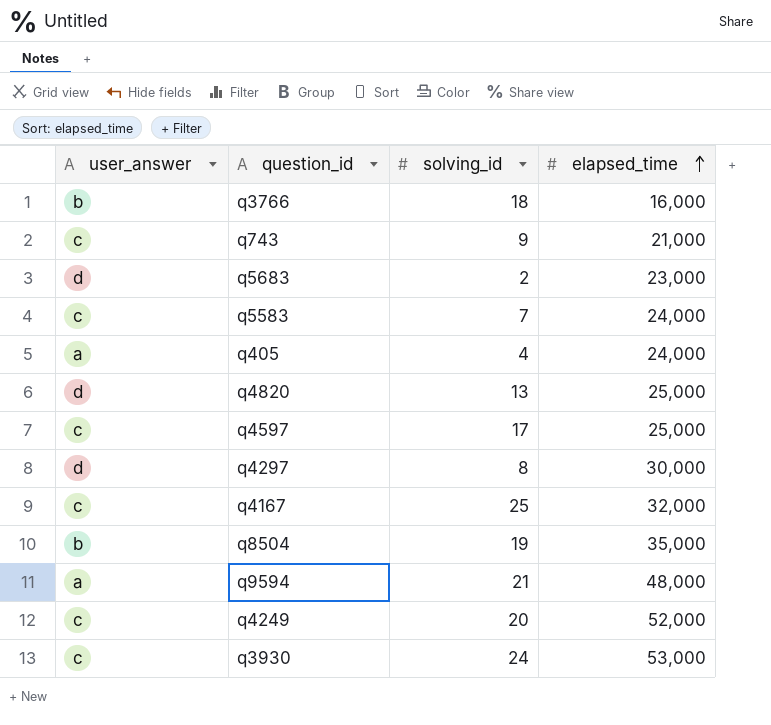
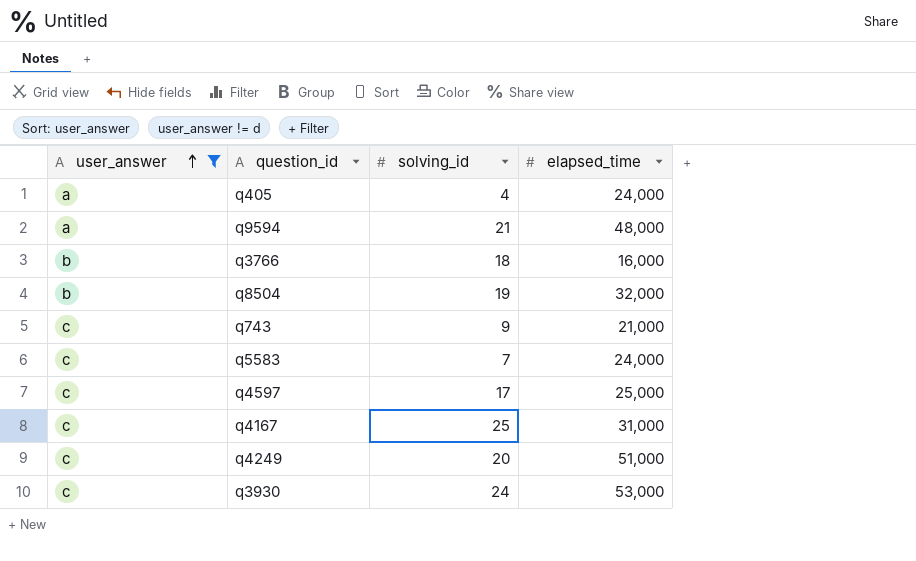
filter: none -> user_answer != d
row order: elapsed_time ascending -> user_answer ascending
q8504 | elapsed_time: 35,000 -> 32,000
q4167 | elapsed_time: 32,000 -> 31,000
q4249 | elapsed_time: 52,000 -> 51,000

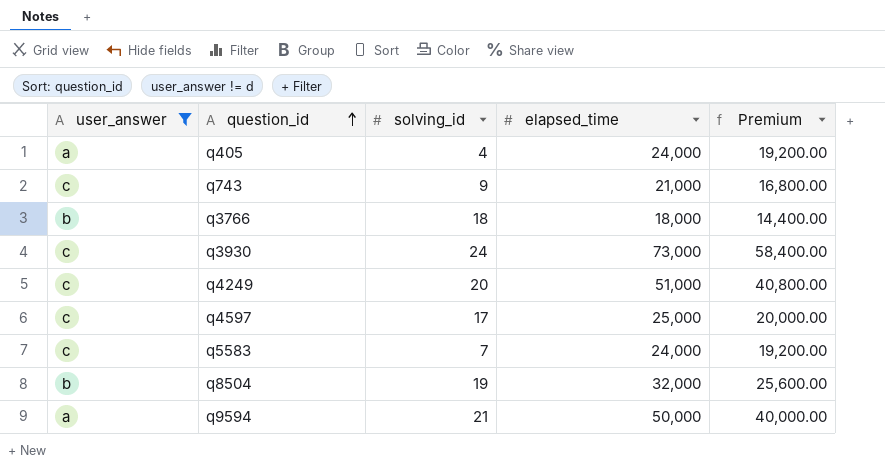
row order: user_answer ascending -> question_id ascending
column Premium | formula: none -> [elapsed_time] * 0.8
row q4167: c | 25 | 31,000 -> none
q3766 | elapsed_time: 16,000 -> 18,000
q3930 | elapsed_time: 53,000 -> 73,000
q9594 | elapsed_time: 48,000 -> 50,000

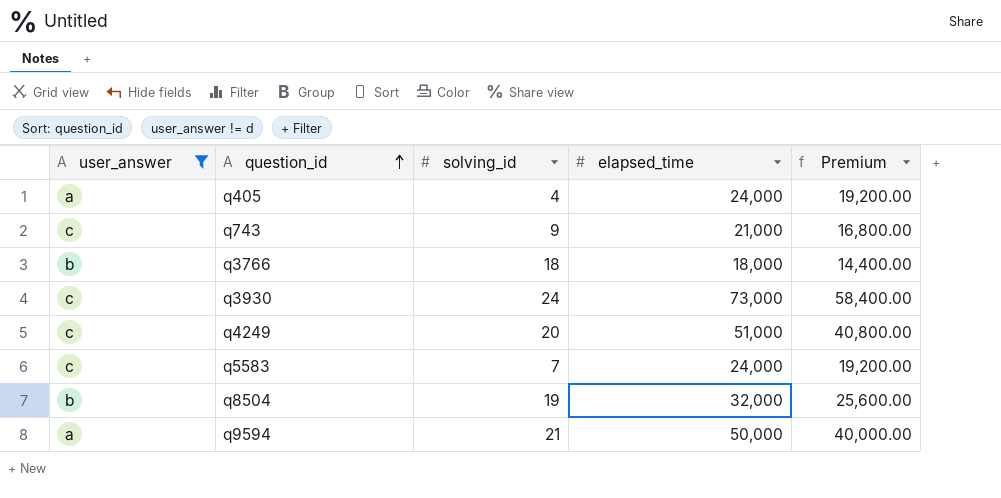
row q4597: c | 17 | 25,000 | 20,000.00 -> none

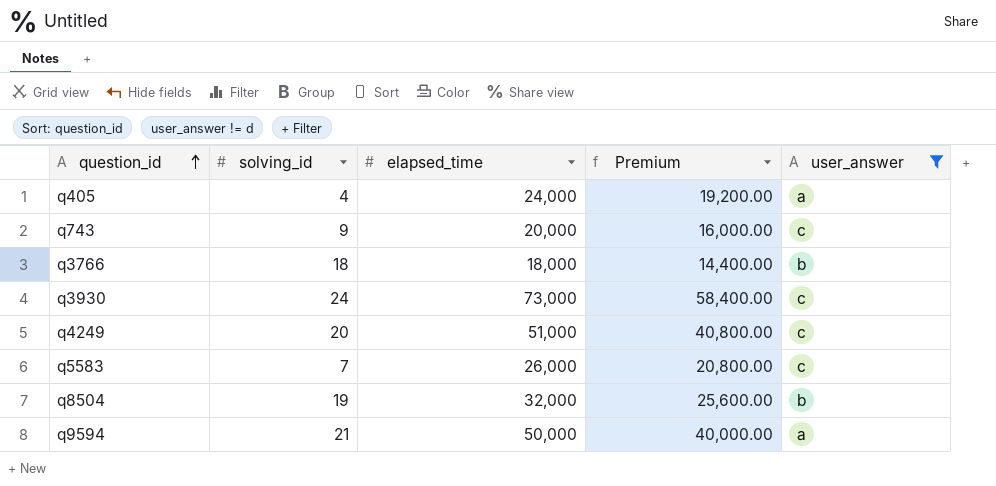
column user_answer | position: 1 -> 5
q743 | elapsed_time: 21,000 -> 20,000
q743 | Premium: 16,800.00 -> 16,000.00
q5583 | elapsed_time: 24,000 -> 26,000
q5583 | Premium: 19,200.00 -> 20,800.00

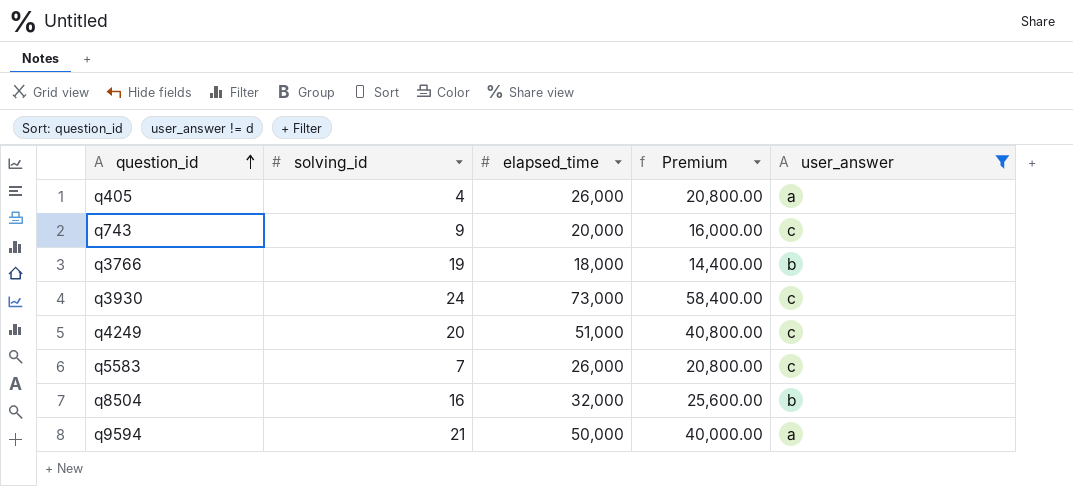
q405 | elapsed_time: 24,000 -> 26,000
q405 | Premium: 19,200.00 -> 20,800.00
q3766 | solving_id: 18 -> 19
q8504 | solving_id: 19 -> 16

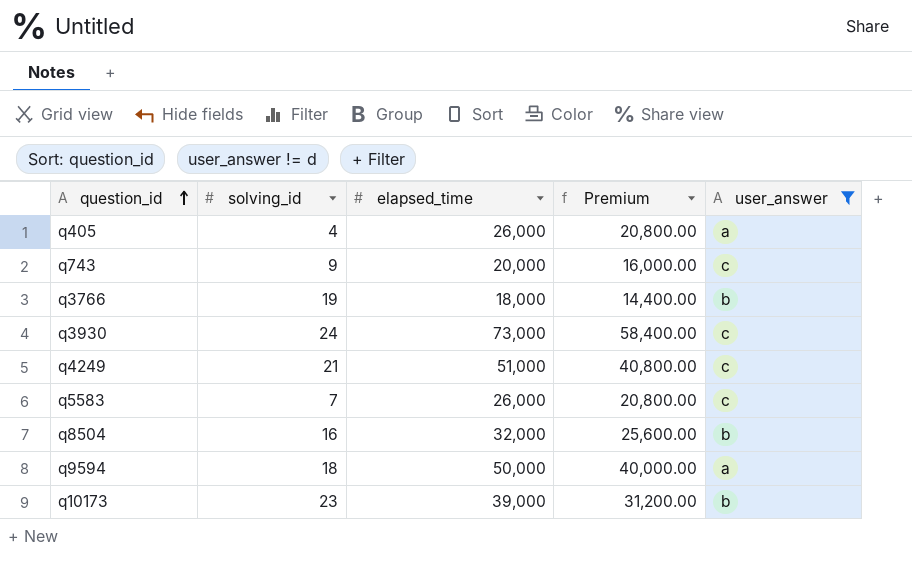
q4249 | solving_id: 20 -> 21
q9594 | solving_id: 21 -> 18
row q10173: none -> 23 | 39,000 | 31,200.00 | b

